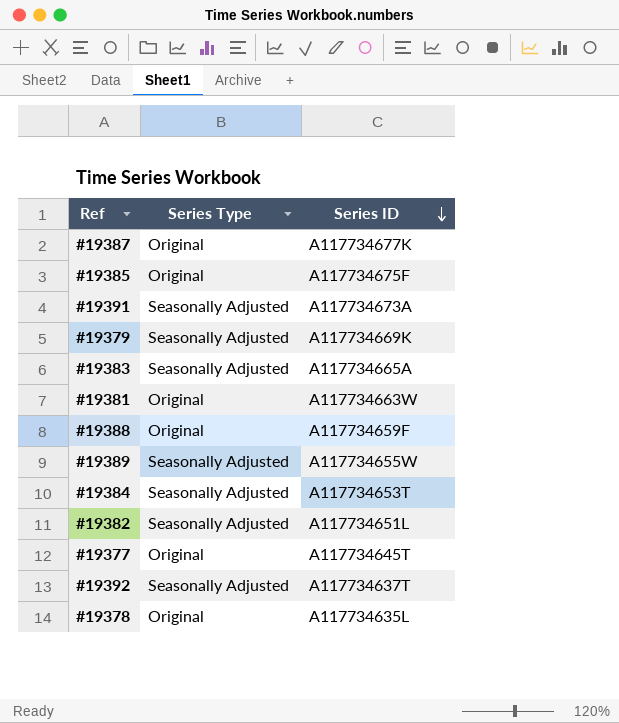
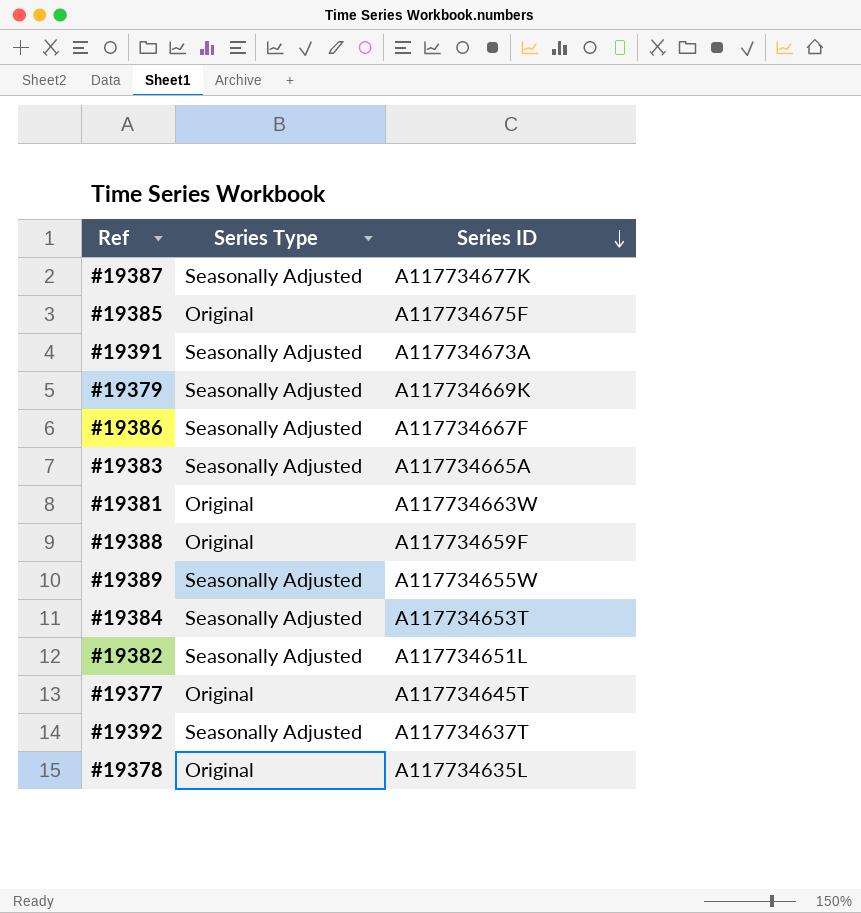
#19387 | Series Type: Original -> Seasonally Adjusted
row #19386: none -> Seasonally Adjusted | A117734667F

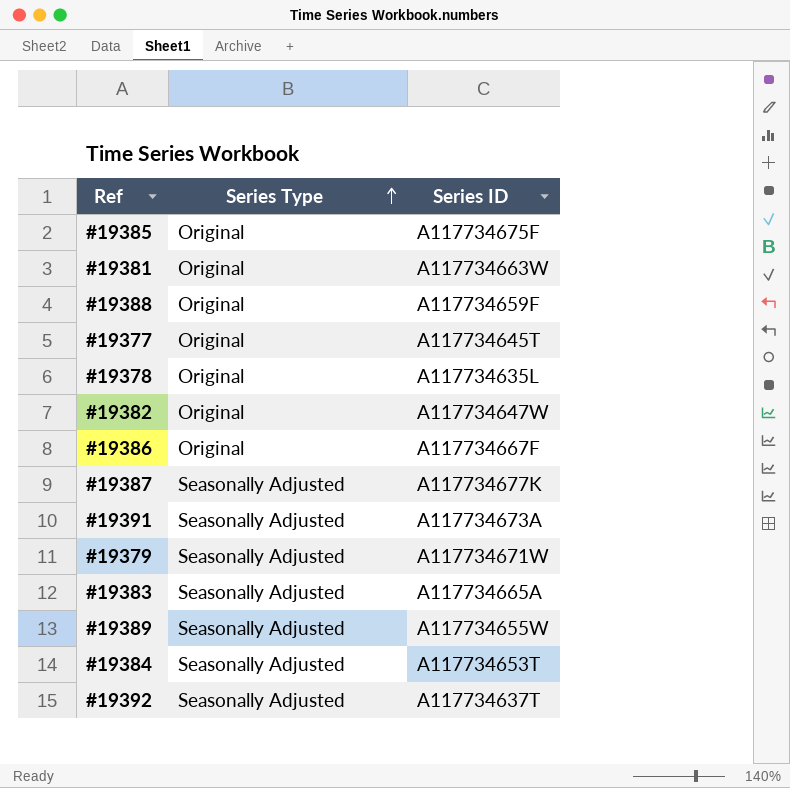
row order: Series ID descending -> Series Type ascending
#19382 | Series Type: Seasonally Adjusted -> Original
#19382 | Series ID: A117734651L -> A117734647W
#19386 | Series Type: Seasonally Adjusted -> Original
#19379 | Series ID: A117734669K -> A117734671W

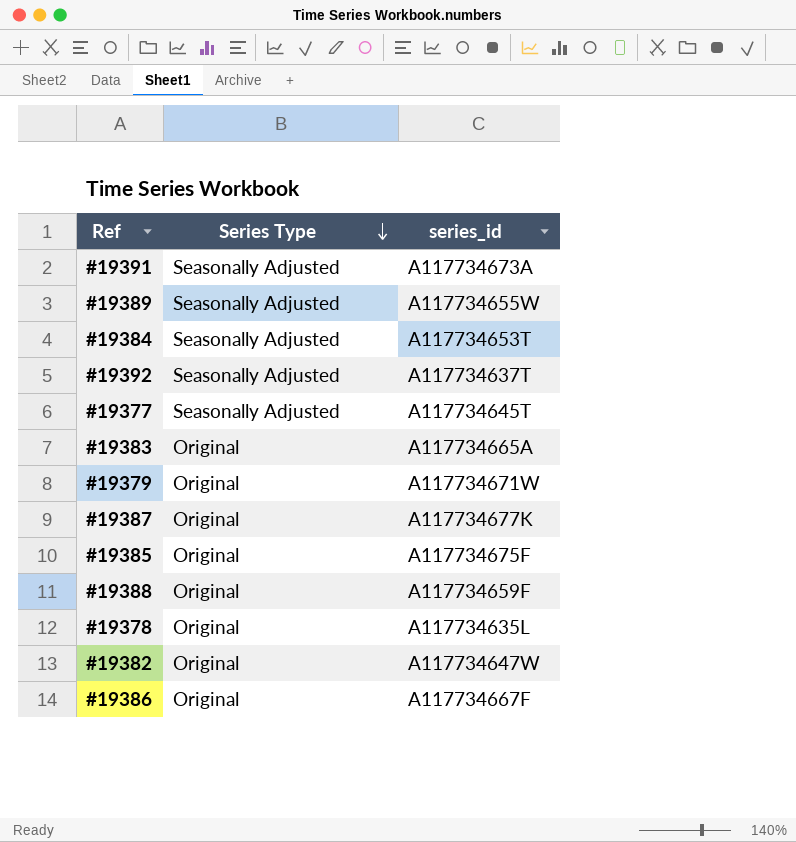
row order: Series Type ascending -> Series Type descending
column name: Series ID -> series_id
row #19381: Original | A117734663W -> none
#19377 | Series Type: Original -> Seasonally Adjusted
#19383 | Series Type: Seasonally Adjusted -> Original
#19379 | Series Type: Seasonally Adjusted -> Original
#19387 | Series Type: Seasonally Adjusted -> Original

